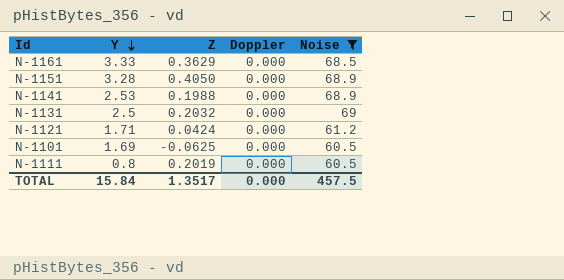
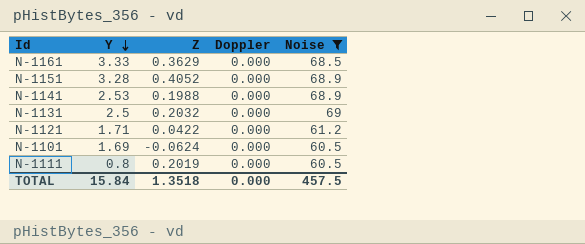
N-1151 | Z: 0.4050 -> 0.4052
N-1121 | Z: 0.0424 -> 0.0422
N-1101 | Z: -0.0625 -> -0.0624
TOTAL | Z: 1.3517 -> 1.3518

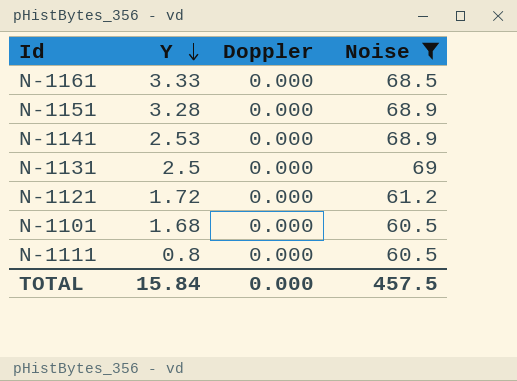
column Z | position: 3 -> none
N-1121 | Y: 1.71 -> 1.72
N-1101 | Y: 1.69 -> 1.68

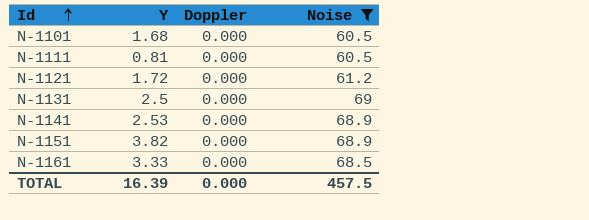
row order: Y descending -> Id ascending
N-1111 | Y: 0.8 -> 0.81
N-1151 | Y: 3.28 -> 3.82
TOTAL | Y: 15.84 -> 16.39

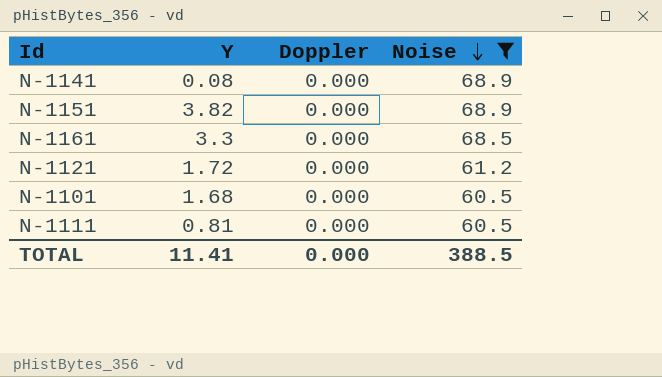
row order: Id ascending -> Noise descending
row N-1131: 2.5 | 0.000 | 69 -> none
N-1141 | Y: 2.53 -> 0.08
N-1161 | Y: 3.33 -> 3.3
TOTAL | Y: 16.39 -> 11.41
TOTAL | Noise: 457.5 -> 388.5

